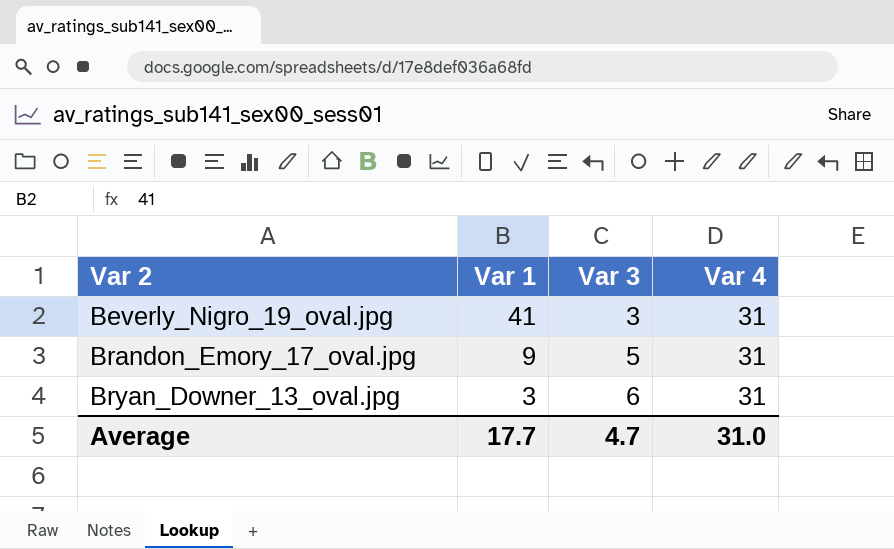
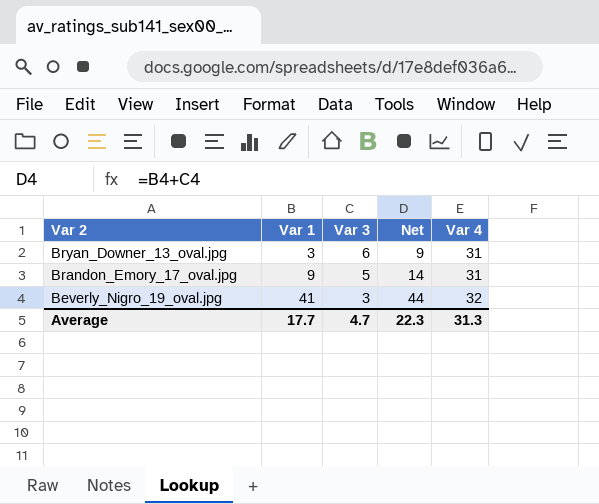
row order: Var 2 ascending -> Var 2 descending
column Net | formula: none -> [Var 1] + [Var 3]
Beverly_Nigro_19_oval.jpg | Var 4: 31 -> 32
Average | Var 4: 31.0 -> 31.3

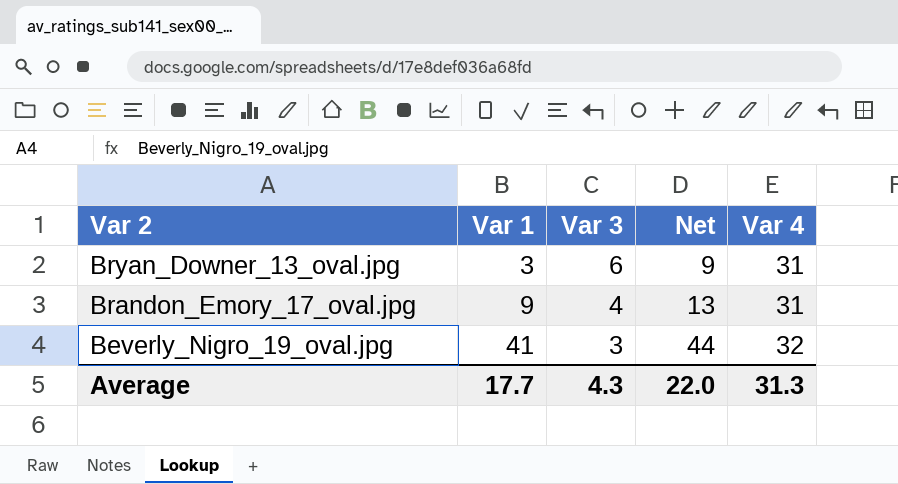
Brandon_Emory_17_oval.jpg | Var 3: 5 -> 4
Brandon_Emory_17_oval.jpg | Net: 14 -> 13
Average | Var 3: 4.7 -> 4.3
Average | Net: 22.3 -> 22.0

